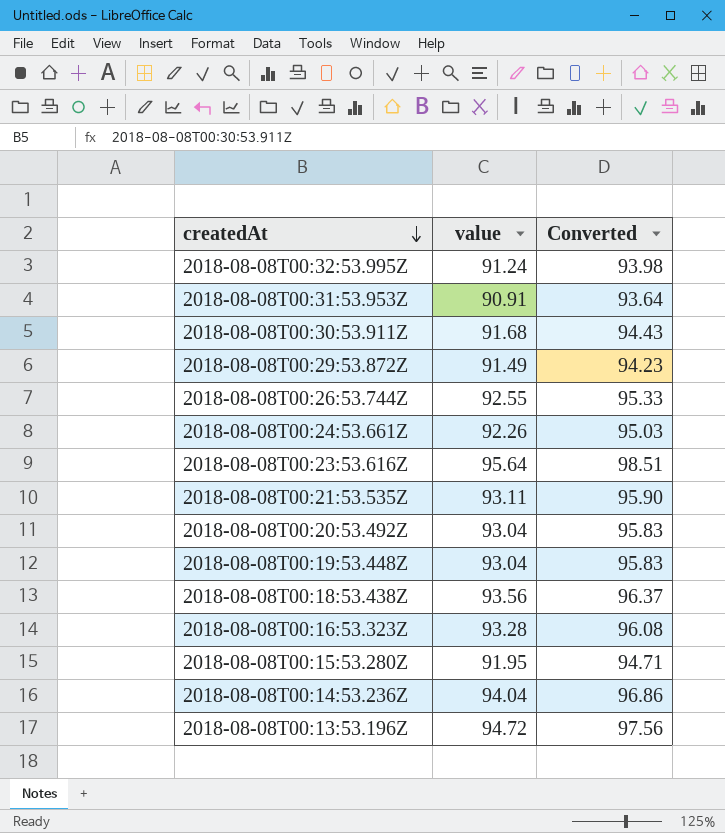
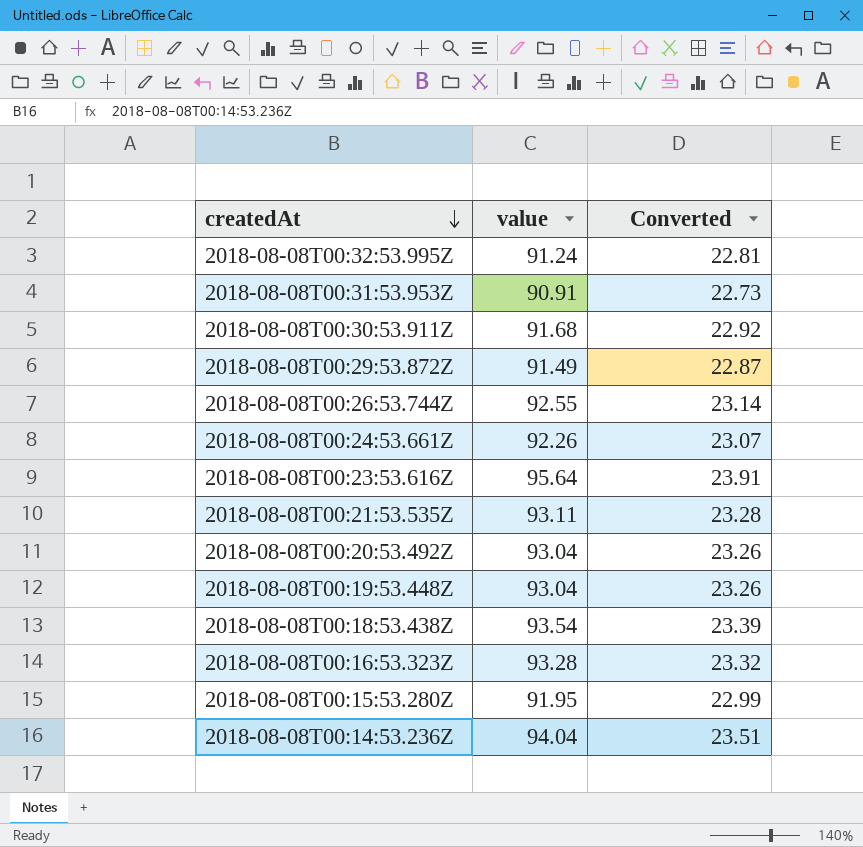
column Converted | formula: [value] * 1.03 -> [value] * 0.25
row 2018-08-08T00:13:53.196Z: 94.72 | 97.56 -> none
2018-08-08T00:18:53.438Z | value: 93.56 -> 93.54

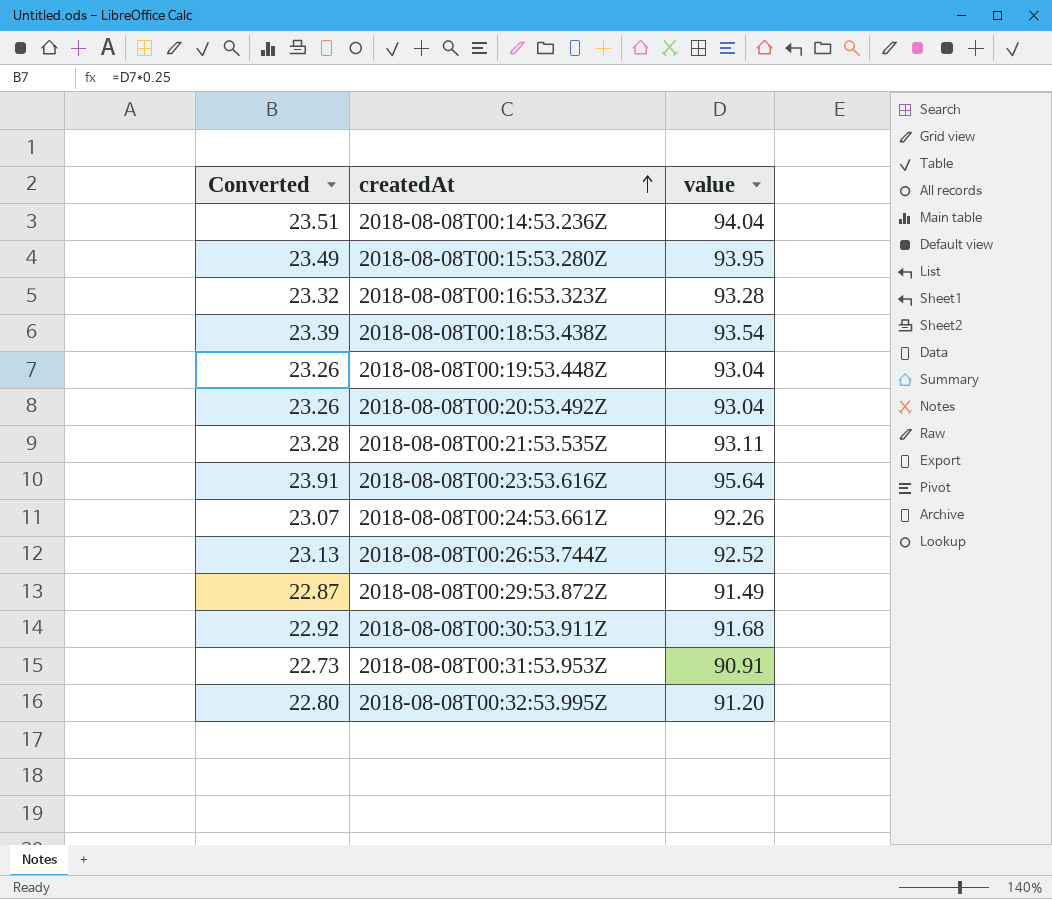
row order: createdAt descending -> createdAt ascending
column Converted | position: 3 -> 1
2018-08-08T00:15:53.280Z | Converted: 22.99 -> 23.49
2018-08-08T00:15:53.280Z | value: 91.95 -> 93.95
2018-08-08T00:26:53.744Z | Converted: 23.14 -> 23.13
2018-08-08T00:26:53.744Z | value: 92.55 -> 92.52
2018-08-08T00:32:53.995Z | Converted: 22.81 -> 22.80
2018-08-08T00:32:53.995Z | value: 91.24 -> 91.20

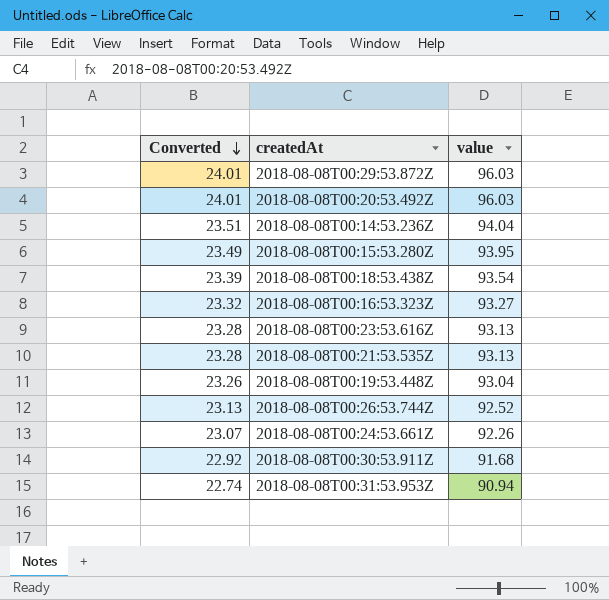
row order: createdAt ascending -> Converted descending
row 2018-08-08T00:32:53.995Z: 22.80 | 91.20 -> none
2018-08-08T00:29:53.872Z | Converted: 22.87 -> 24.01
2018-08-08T00:29:53.872Z | value: 91.49 -> 96.03
2018-08-08T00:20:53.492Z | Converted: 23.26 -> 24.01
2018-08-08T00:20:53.492Z | value: 93.04 -> 96.03
2018-08-08T00:16:53.323Z | value: 93.28 -> 93.27
2018-08-08T00:23:53.616Z | Converted: 23.91 -> 23.28
2018-08-08T00:23:53.616Z | value: 95.64 -> 93.13
2018-08-08T00:21:53.535Z | value: 93.11 -> 93.13
2018-08-08T00:31:53.953Z | Converted: 22.73 -> 22.74
2018-08-08T00:31:53.953Z | value: 90.91 -> 90.94

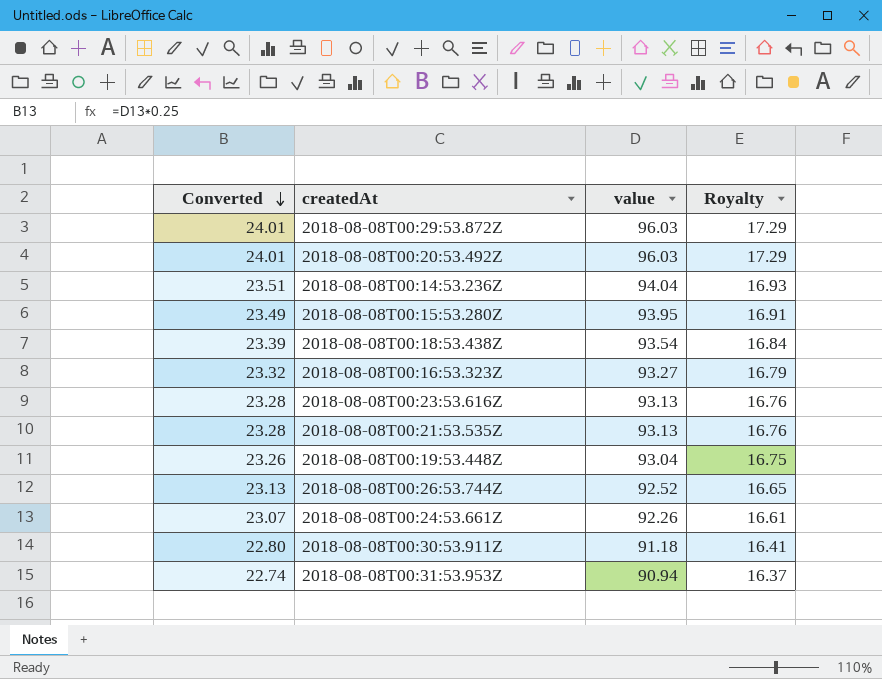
column Royalty | formula: none -> [value] * 0.18
2018-08-08T00:30:53.911Z | Converted: 22.92 -> 22.80
2018-08-08T00:30:53.911Z | value: 91.68 -> 91.18

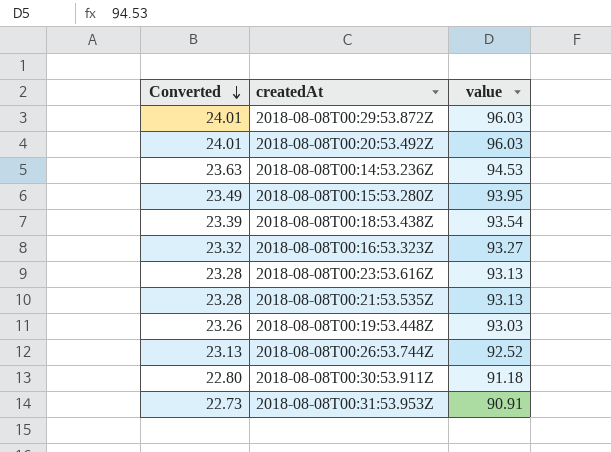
column Royalty | formula: [value] * 0.18 -> none
row 2018-08-08T00:24:53.661Z: 23.07 | 92.26 | 16.61 -> none
2018-08-08T00:14:53.236Z | Converted: 23.51 -> 23.63
2018-08-08T00:14:53.236Z | value: 94.04 -> 94.53
2018-08-08T00:19:53.448Z | value: 93.04 -> 93.03
2018-08-08T00:31:53.953Z | Converted: 22.74 -> 22.73
2018-08-08T00:31:53.953Z | value: 90.94 -> 90.91

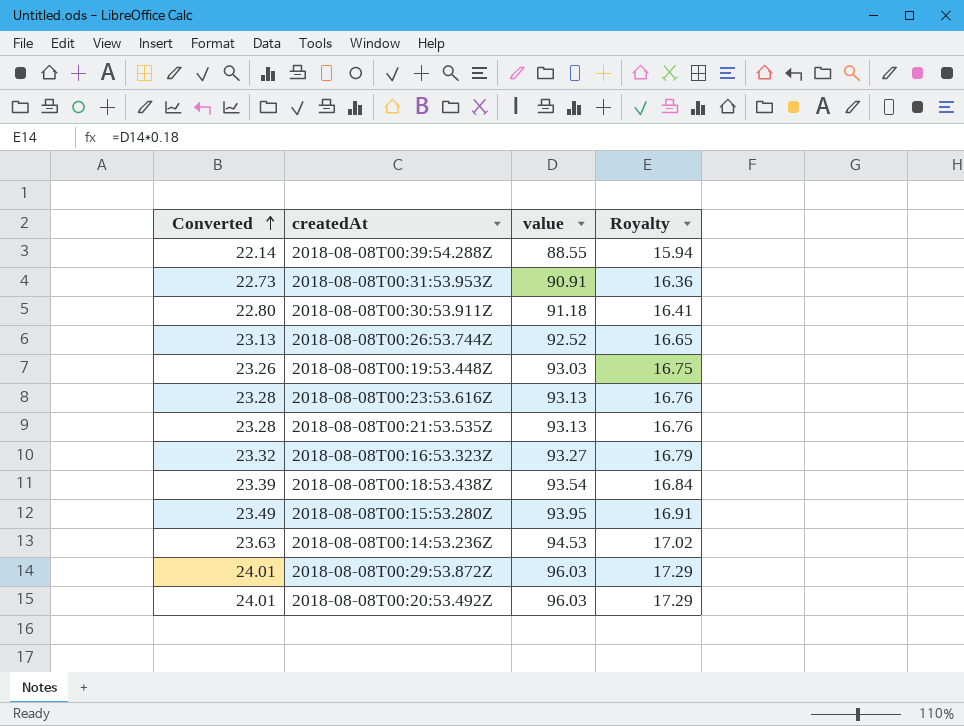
row order: Converted descending -> Converted ascending
column Royalty | formula: none -> [value] * 0.18
row 2018-08-08T00:39:54.288Z: none -> 22.14 | 88.55 | 15.94

